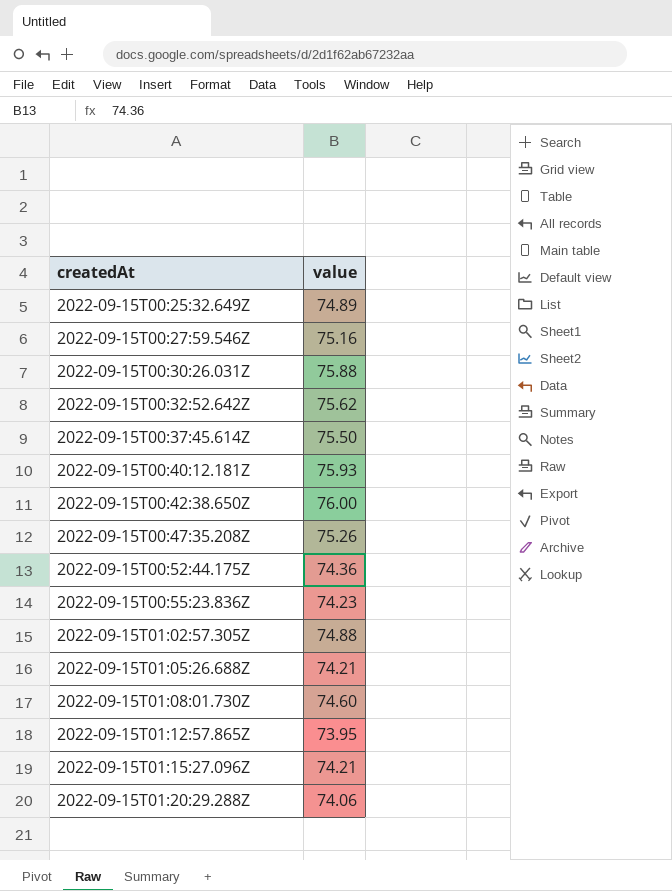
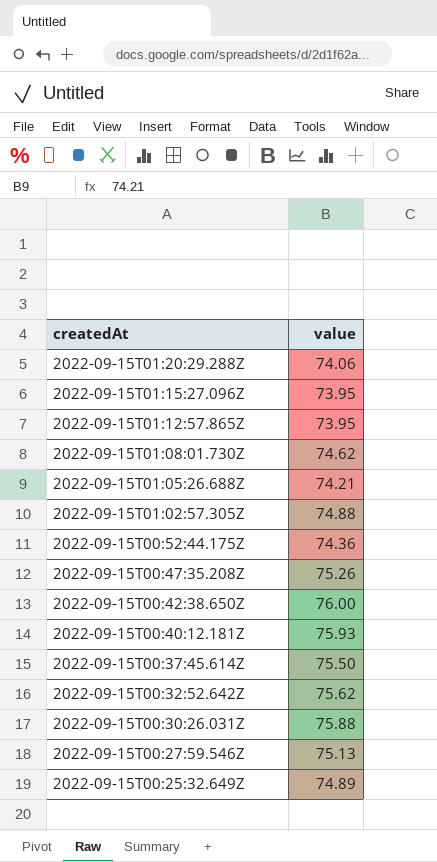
row order: createdAt ascending -> createdAt descending
row 2022-09-15T00:55:23.836Z: 74.23 -> none
2022-09-15T01:15:27.096Z | value: 74.21 -> 73.95
2022-09-15T01:08:01.730Z | value: 74.60 -> 74.62
2022-09-15T00:27:59.546Z | value: 75.16 -> 75.13

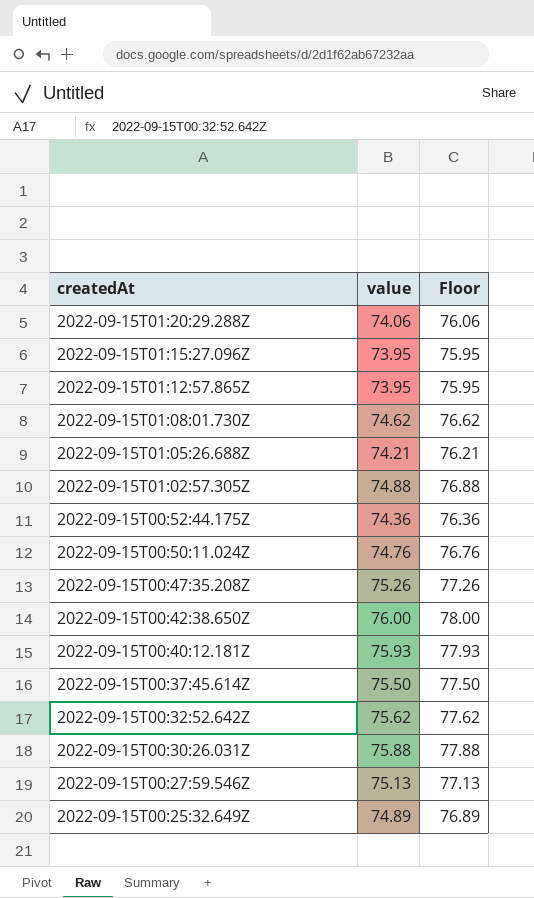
column Floor | formula: none -> [value] + 2
row 2022-09-15T00:50:11.024Z: none -> 74.76 | 76.76

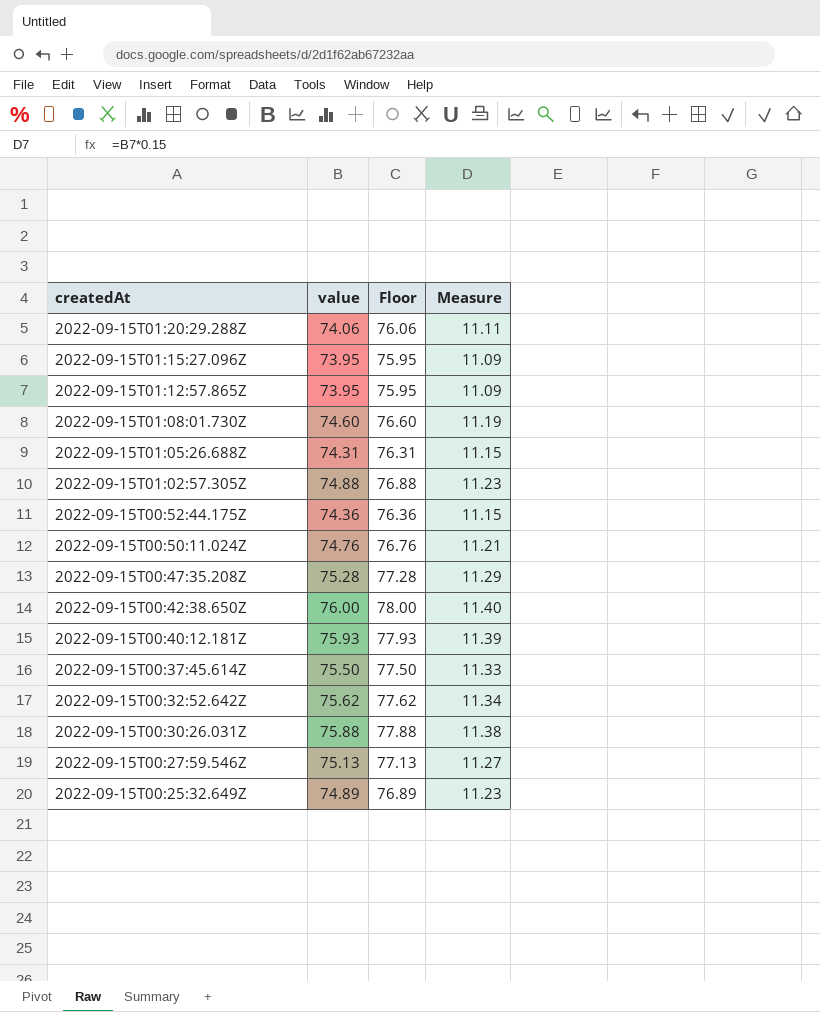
column Measure | formula: none -> [value] * 0.15
2022-09-15T01:08:01.730Z | value: 74.62 -> 74.60
2022-09-15T01:08:01.730Z | Floor: 76.62 -> 76.60
2022-09-15T01:05:26.688Z | value: 74.21 -> 74.31
2022-09-15T01:05:26.688Z | Floor: 76.21 -> 76.31
2022-09-15T00:47:35.208Z | value: 75.26 -> 75.28
2022-09-15T00:47:35.208Z | Floor: 77.26 -> 77.28

